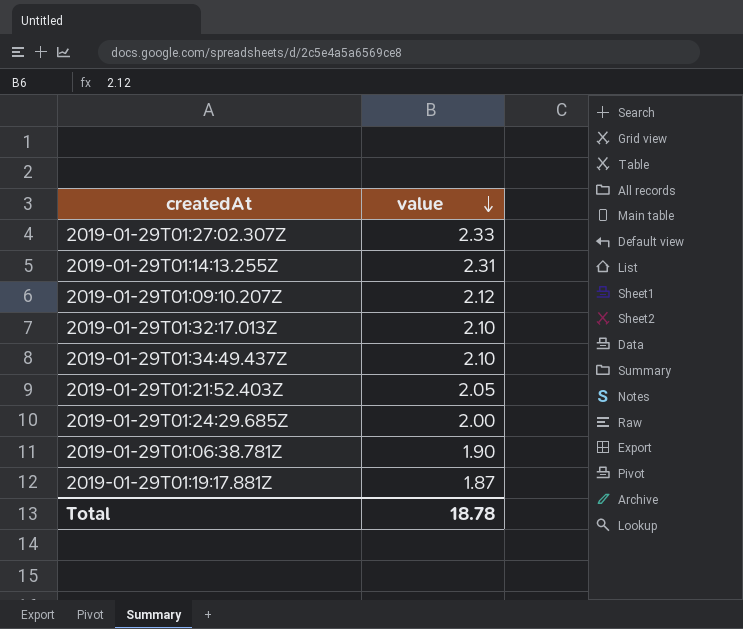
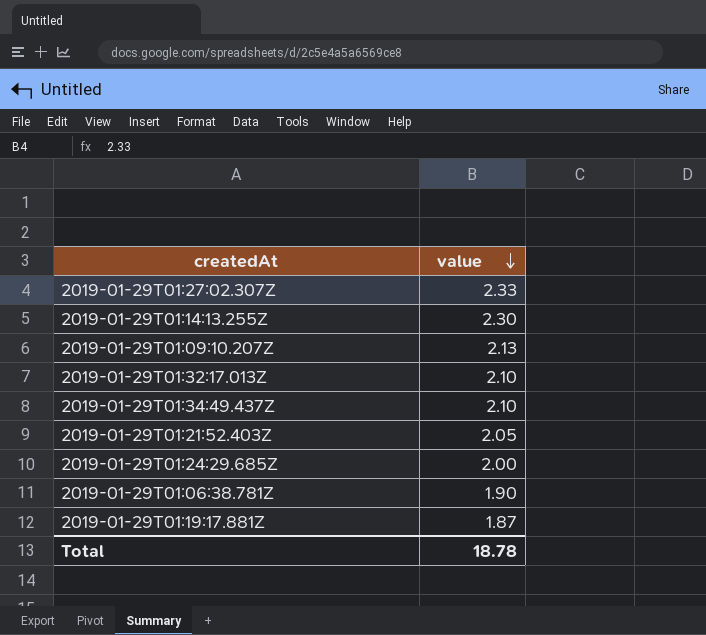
2019-01-29T01:14:13.255Z | value: 2.31 -> 2.30
2019-01-29T01:09:10.207Z | value: 2.12 -> 2.13

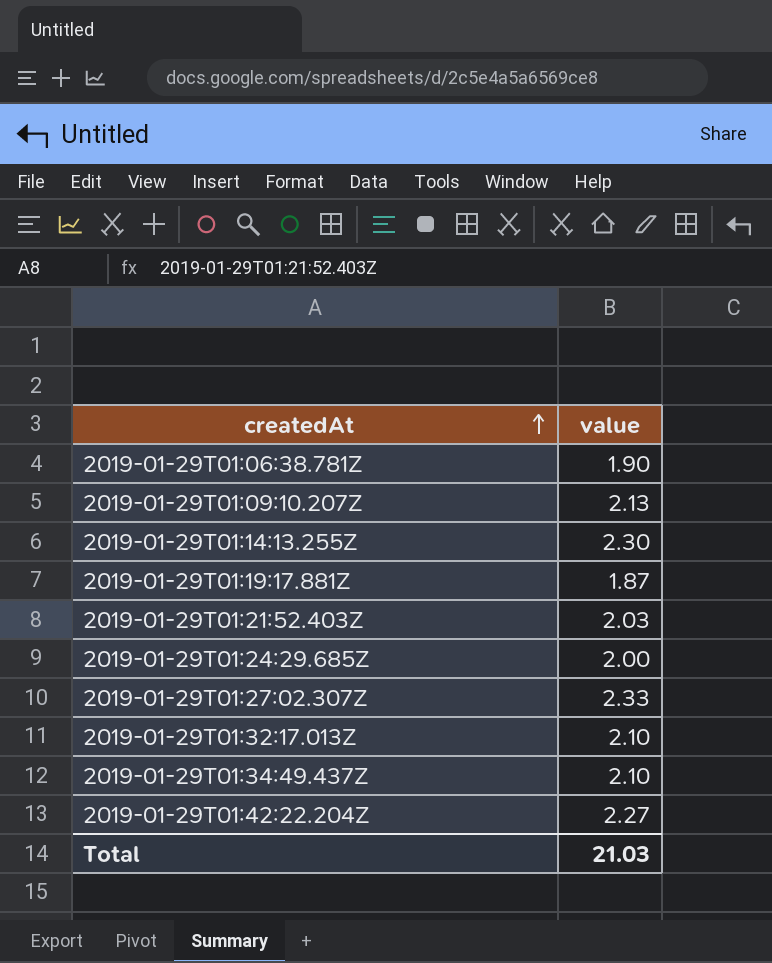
row order: value descending -> createdAt ascending
2019-01-29T01:21:52.403Z | value: 2.05 -> 2.03
row 2019-01-29T01:42:22.204Z: none -> 2.27
Total | value: 18.78 -> 21.03

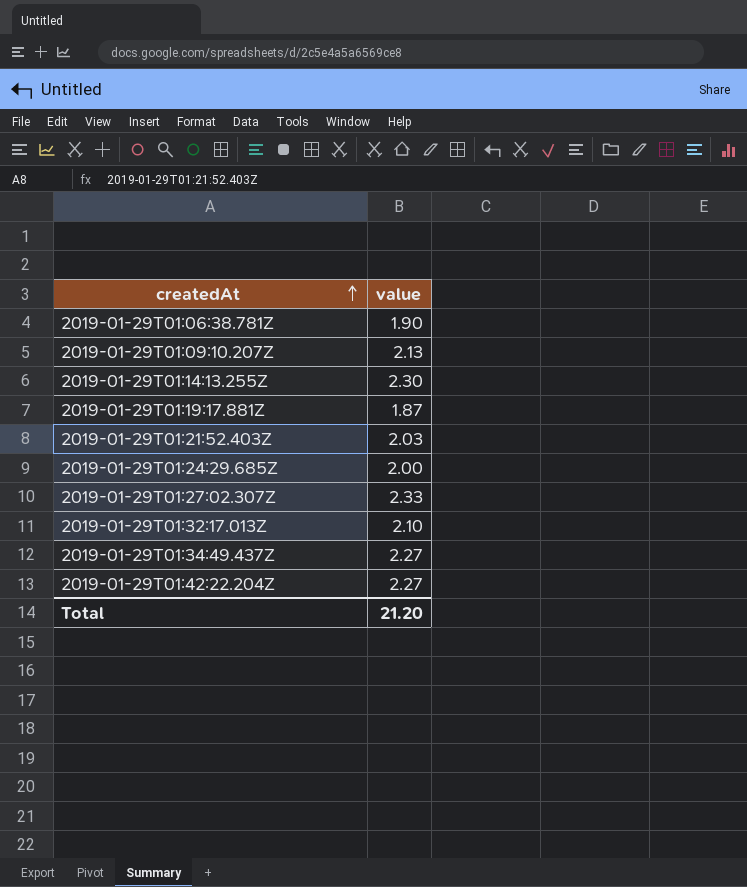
2019-01-29T01:34:49.437Z | value: 2.10 -> 2.27
Total | value: 21.03 -> 21.20

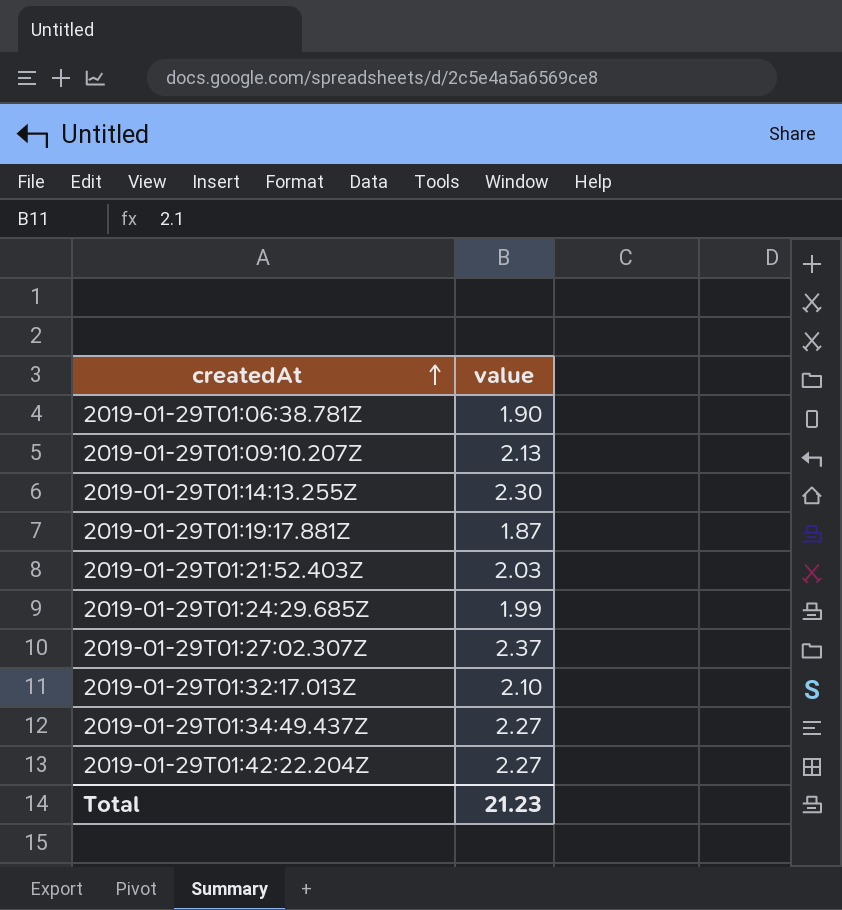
2019-01-29T01:24:29.685Z | value: 2.00 -> 1.99
2019-01-29T01:27:02.307Z | value: 2.33 -> 2.37
Total | value: 21.20 -> 21.23

